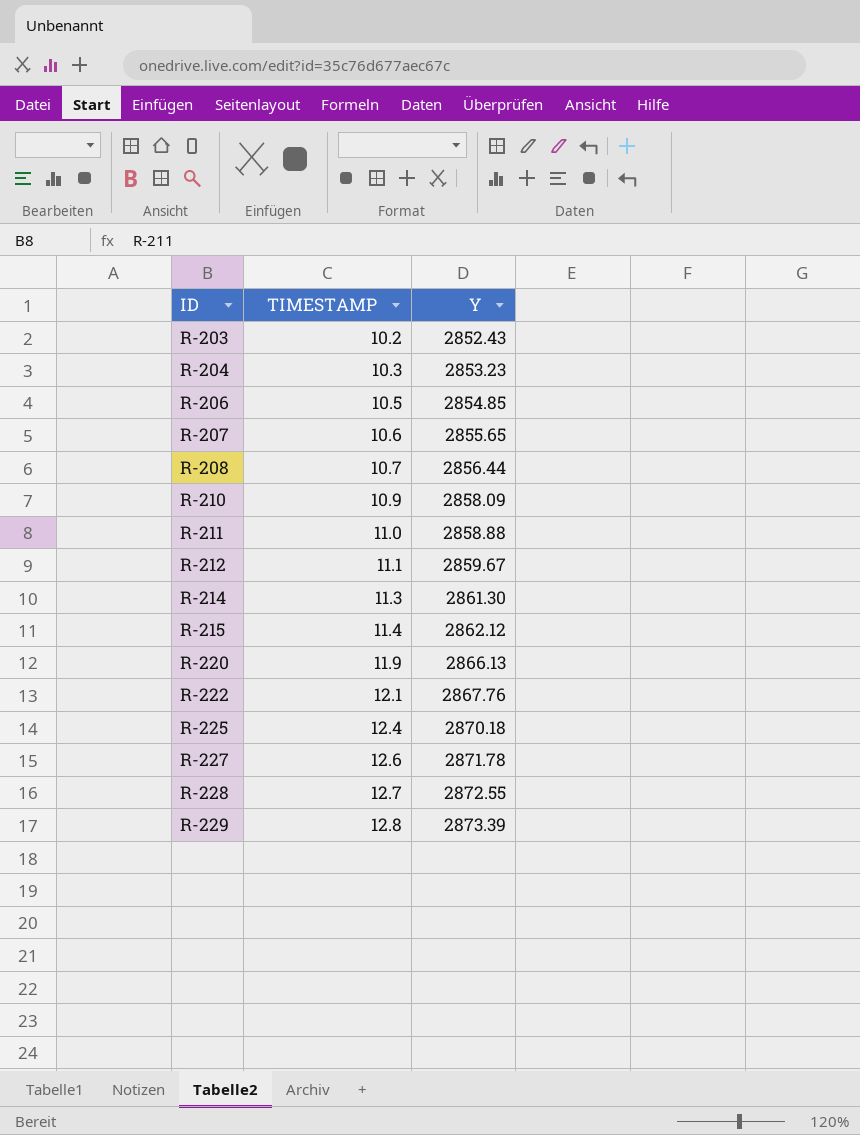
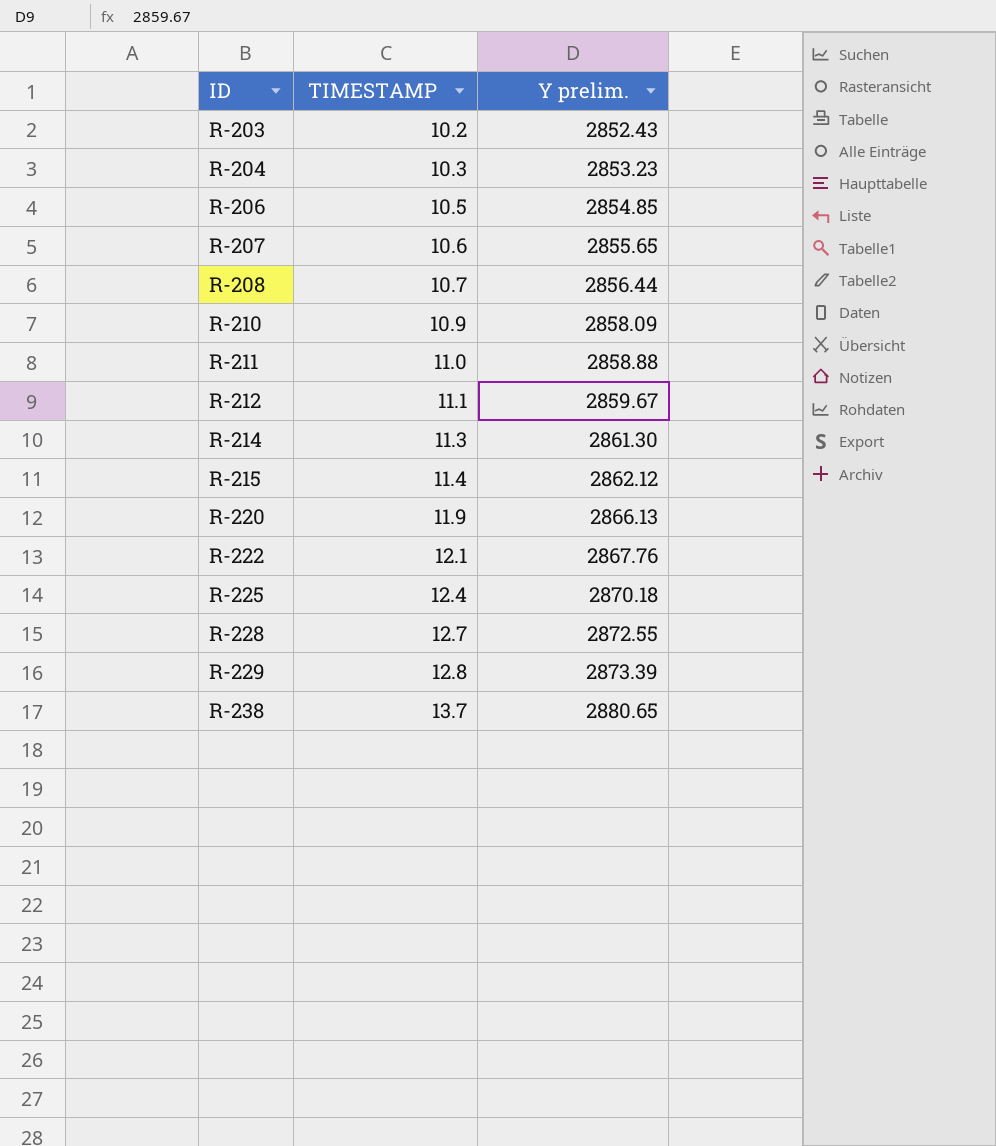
column name: Y -> Y prelim.
row R-227: 12.6 | 2871.78 -> none
row R-238: none -> 13.7 | 2880.65

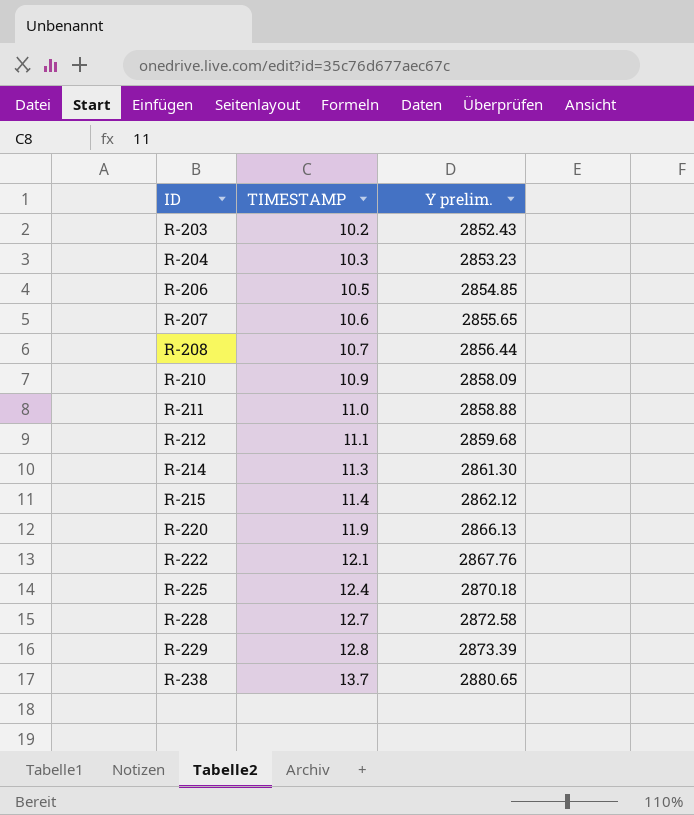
R-212 | Y prelim.: 2859.67 -> 2859.68
R-228 | Y prelim.: 2872.55 -> 2872.58

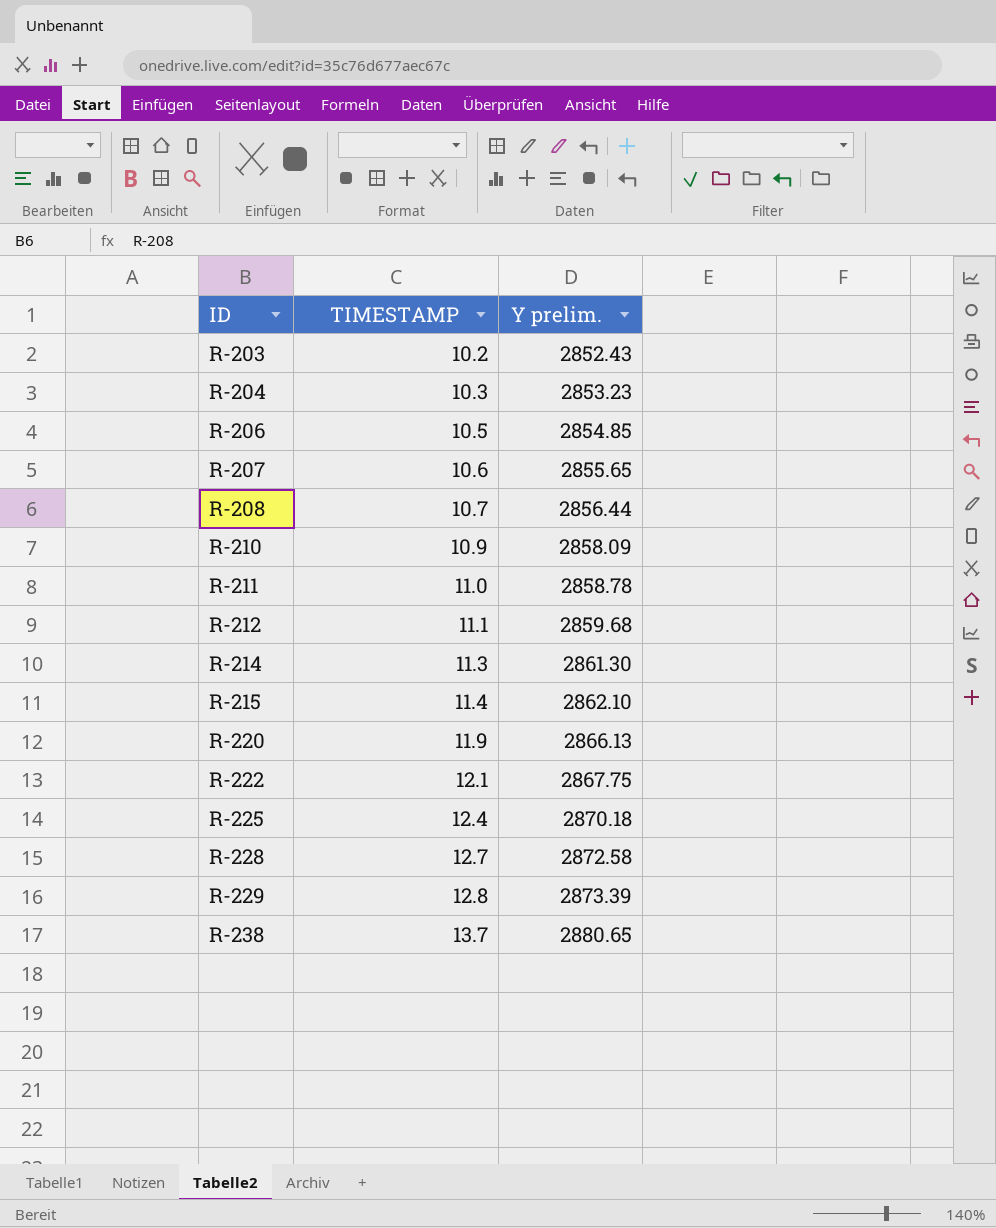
R-211 | Y prelim.: 2858.88 -> 2858.78
R-215 | Y prelim.: 2862.12 -> 2862.10
R-222 | Y prelim.: 2867.76 -> 2867.75

